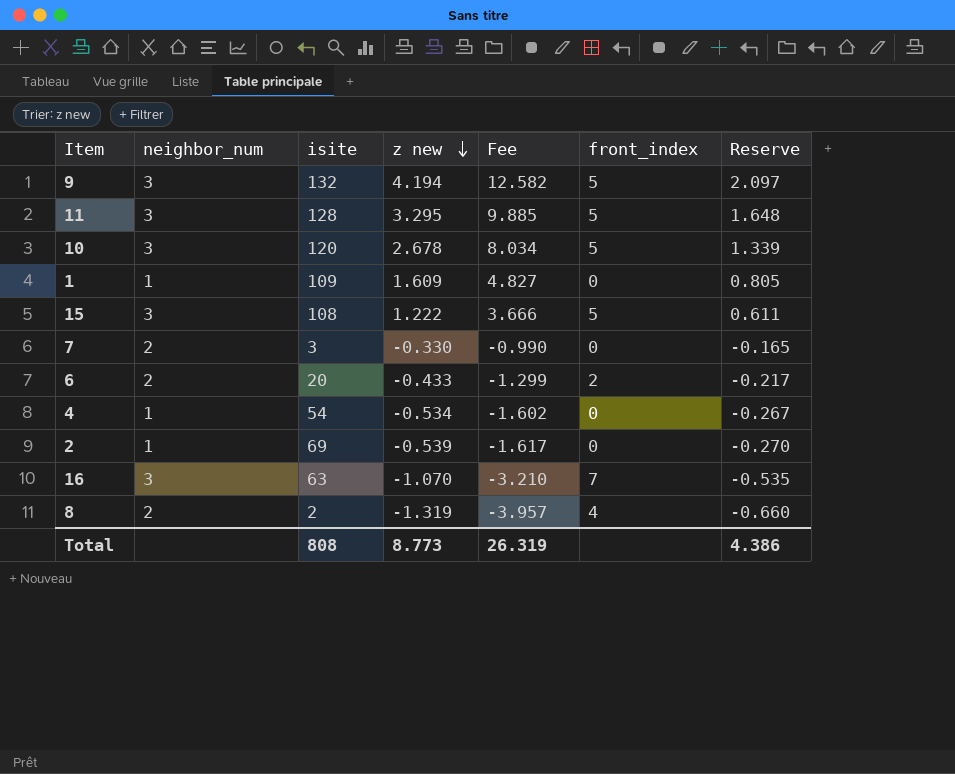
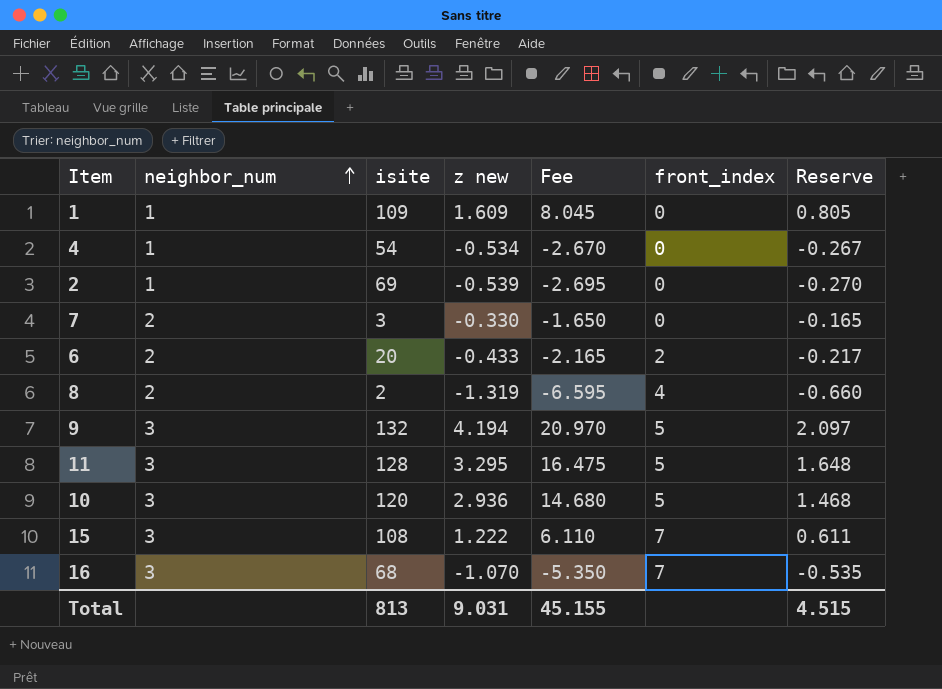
row order: z new descending -> neighbor_num ascending
column Fee | formula: [z new] * 3 -> [z new] * 5
10 | z new: 2.678 -> 2.936
10 | Reserve: 1.339 -> 1.468
15 | front_index: 5 -> 7
16 | isite: 63 -> 68
Total | isite: 808 -> 813
Total | z new: 8.773 -> 9.031
Total | Fee: 26.319 -> 45.155
Total | Reserve: 4.386 -> 4.515

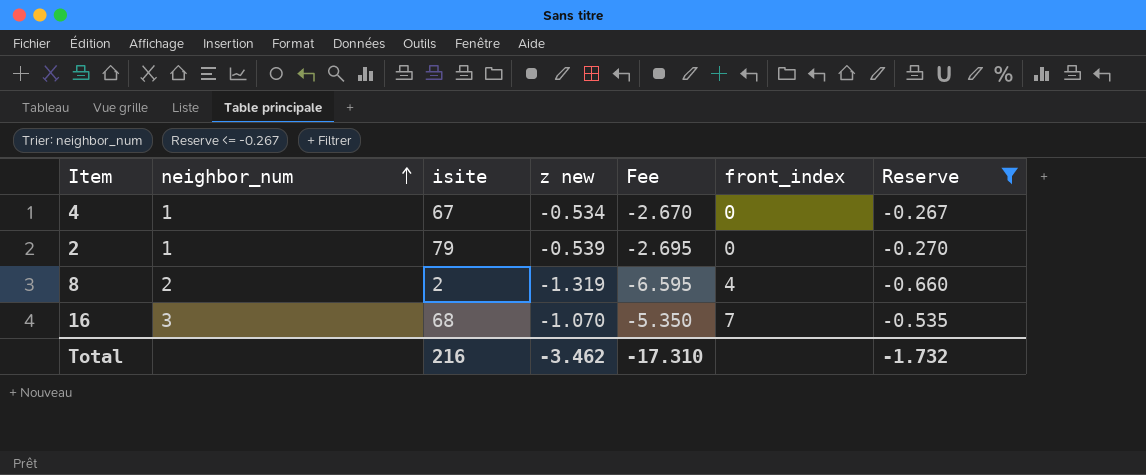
filter: none -> Reserve <= -0.267
4 | isite: 54 -> 67
2 | isite: 69 -> 79
Total | isite: 813 -> 216
Total | z new: 9.031 -> -3.462
Total | Fee: 45.155 -> -17.310
Total | Reserve: 4.515 -> -1.732

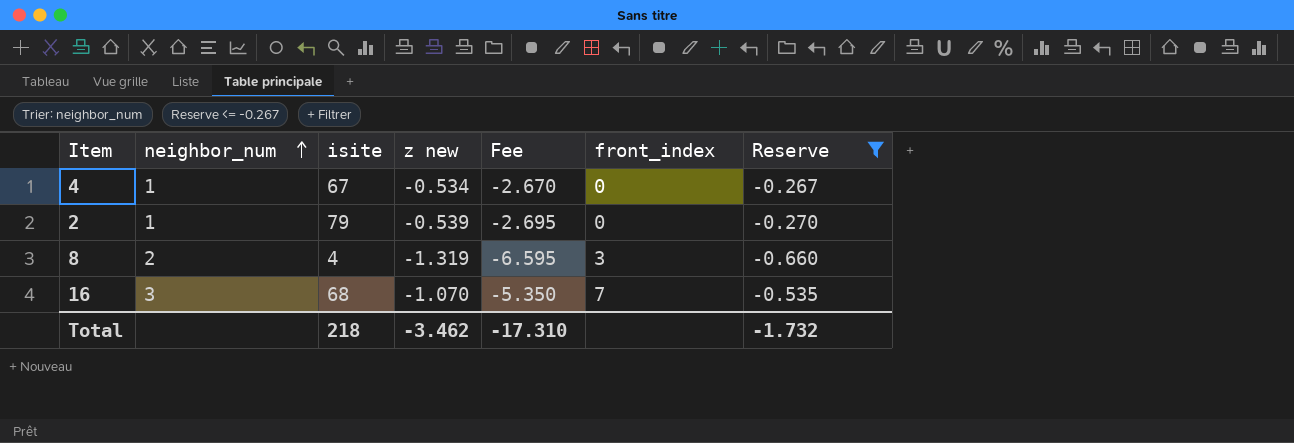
8 | isite: 2 -> 4
8 | front_index: 4 -> 3
Total | isite: 216 -> 218

